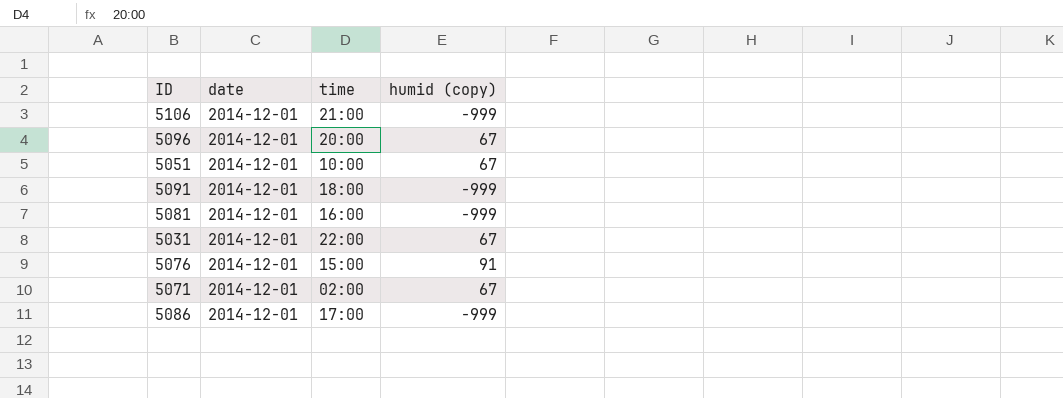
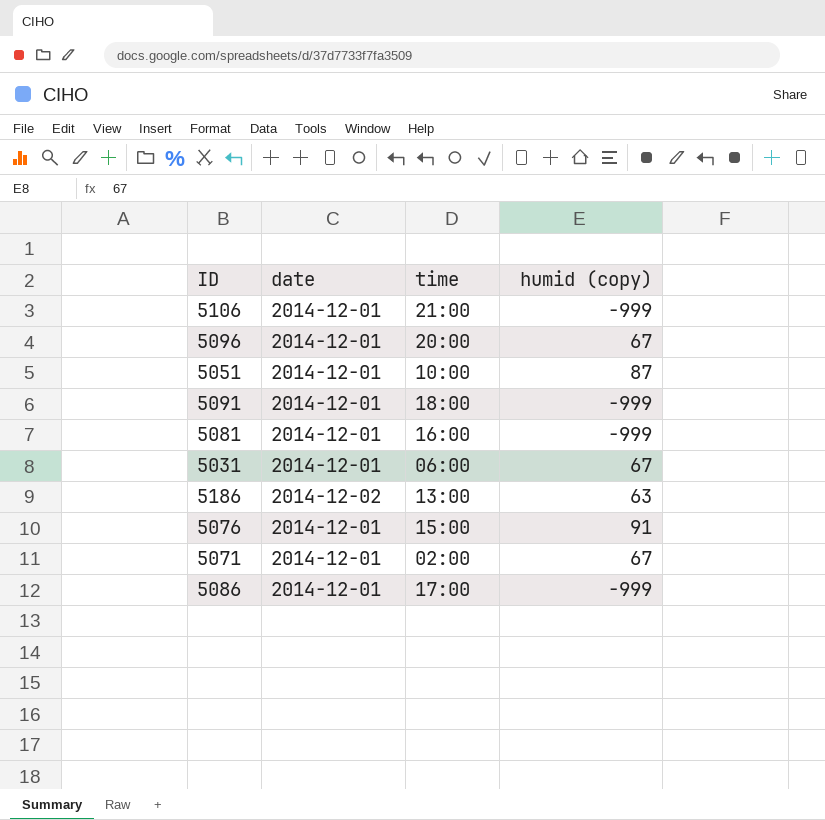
5051 | humid (copy): 67 -> 87
5031 | time: 22:00 -> 06:00
row 5186: none -> 2014-12-02 | 13:00 | 63

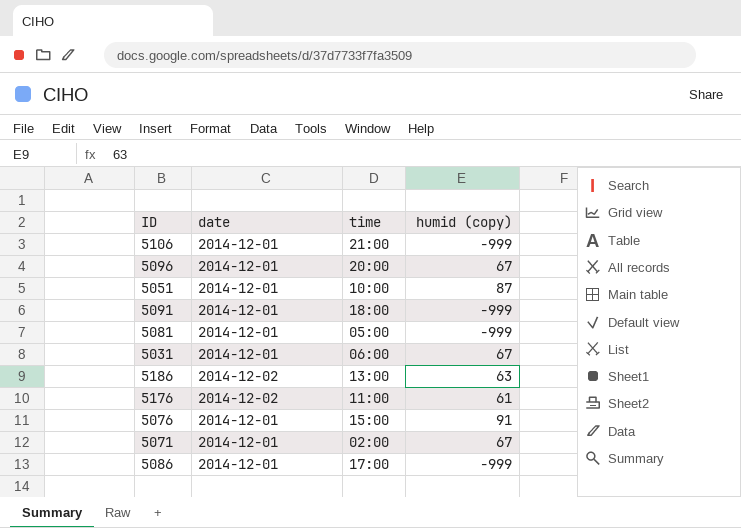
5081 | time: 16:00 -> 05:00
row 5176: none -> 2014-12-02 | 11:00 | 61

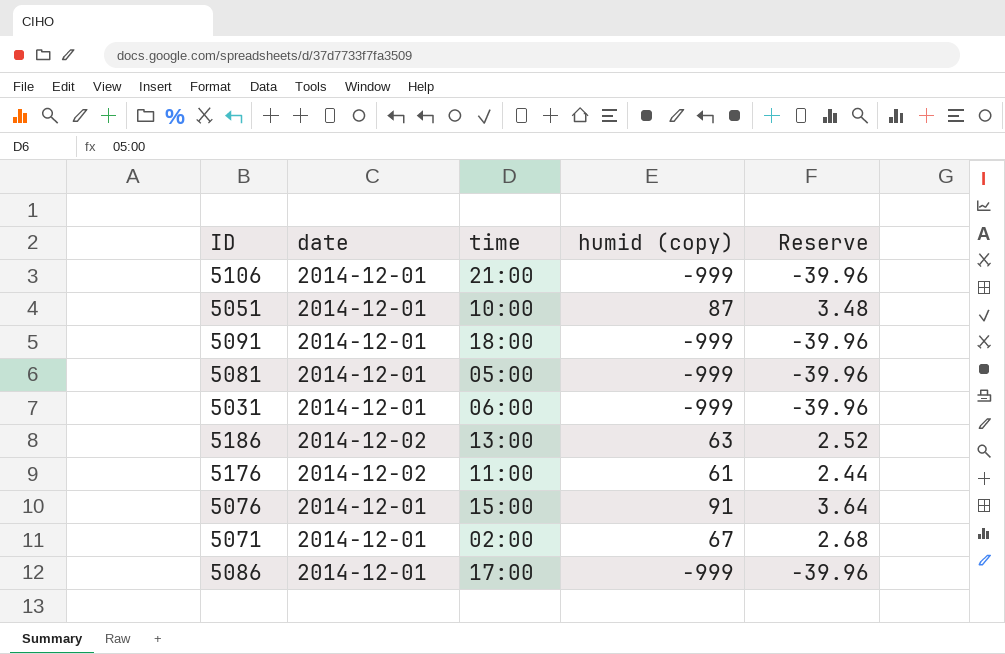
column Reserve | formula: none -> [humid (copy)] * 0.04
row 5096: 2014-12-01 | 20:00 | 67 -> none
5031 | humid (copy): 67 -> -999

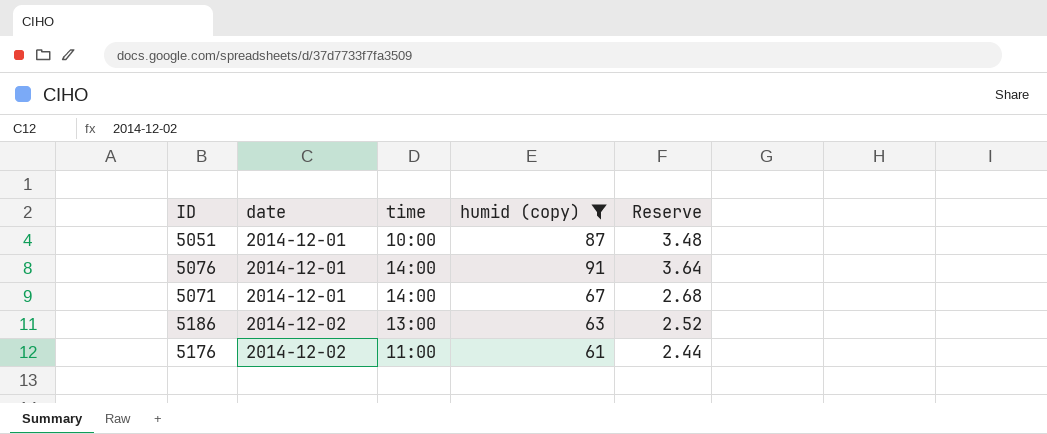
filter: none -> humid (copy) != -999
row order: none -> date ascending
5076 | time: 15:00 -> 14:00
5071 | time: 02:00 -> 14:00

